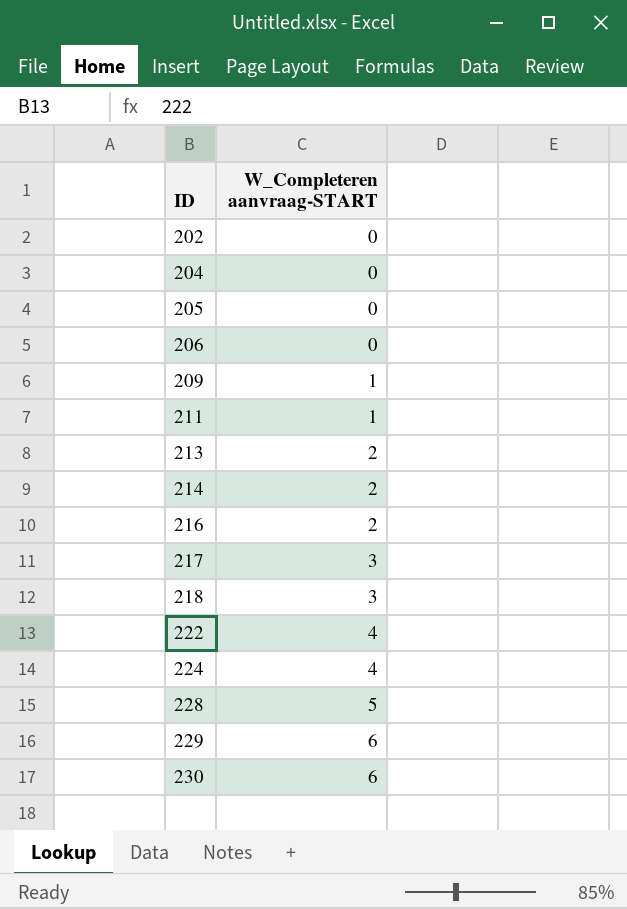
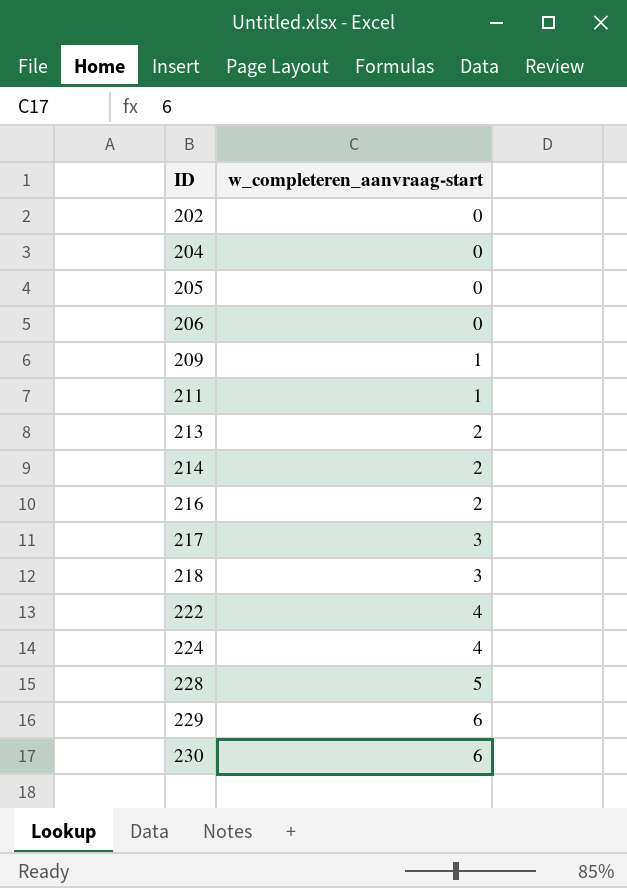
column name: W_Completeren aanvraag-START -> w_completeren_aanvraag-start

